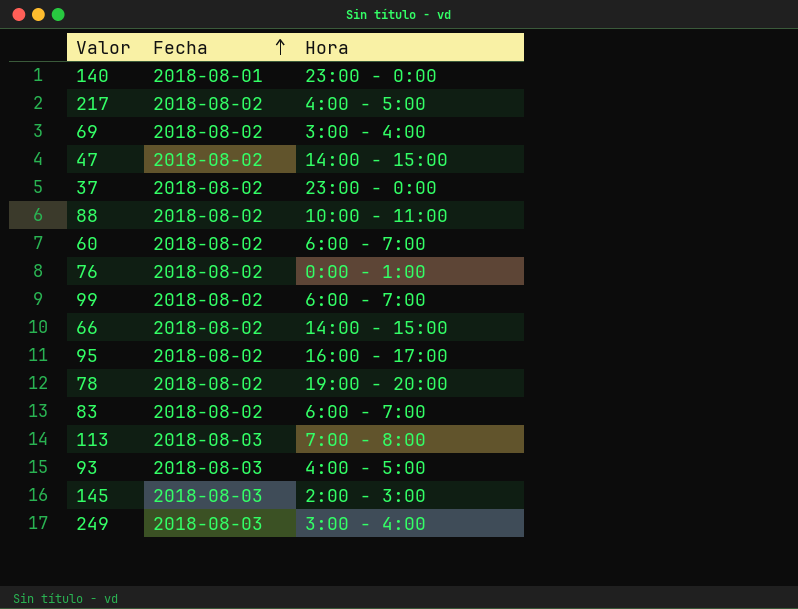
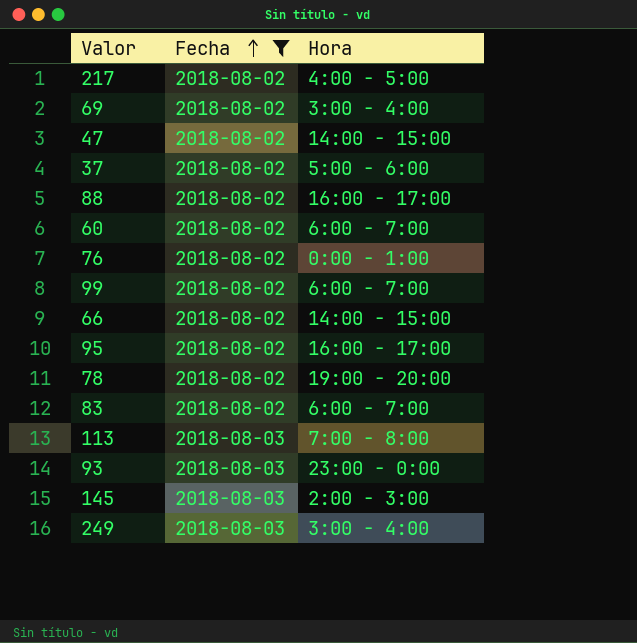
filter: none -> Fecha != 2018-08-01
37 | Hora: 23:00 - 0:00 -> 5:00 - 6:00
88 | Hora: 10:00 - 11:00 -> 16:00 - 17:00
93 | Hora: 4:00 - 5:00 -> 23:00 - 0:00

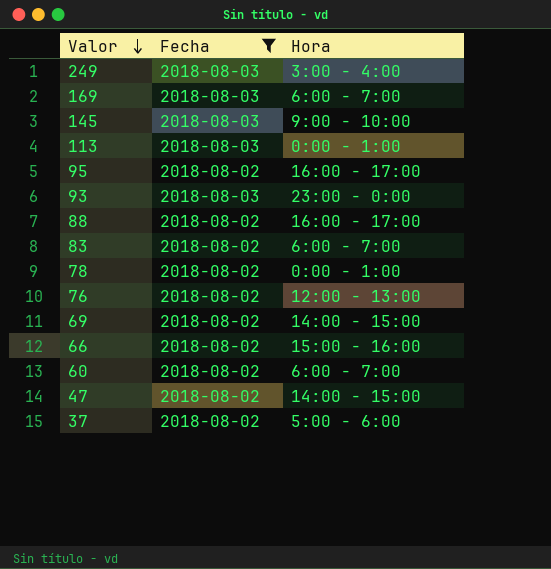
row order: Fecha ascending -> Valor descending
row 217: 2018-08-02 | 4:00 - 5:00 -> none
row 99: 2018-08-02 | 6:00 - 7:00 -> none
row 169: none -> 2018-08-03 | 6:00 - 7:00
145 | Hora: 2:00 - 3:00 -> 9:00 - 10:00
113 | Hora: 7:00 - 8:00 -> 0:00 - 1:00
78 | Hora: 19:00 - 20:00 -> 0:00 - 1:00
76 | Hora: 0:00 - 1:00 -> 12:00 - 13:00
69 | Hora: 3:00 - 4:00 -> 14:00 - 15:00
66 | Hora: 14:00 - 15:00 -> 15:00 - 16:00

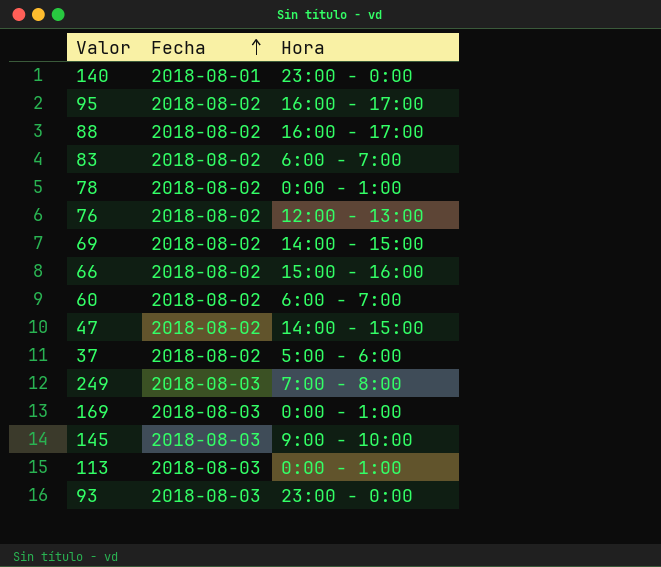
filter: Fecha != 2018-08-01 -> none
row order: Valor descending -> Fecha ascending
249 | Hora: 3:00 - 4:00 -> 7:00 - 8:00
169 | Hora: 6:00 - 7:00 -> 0:00 - 1:00

